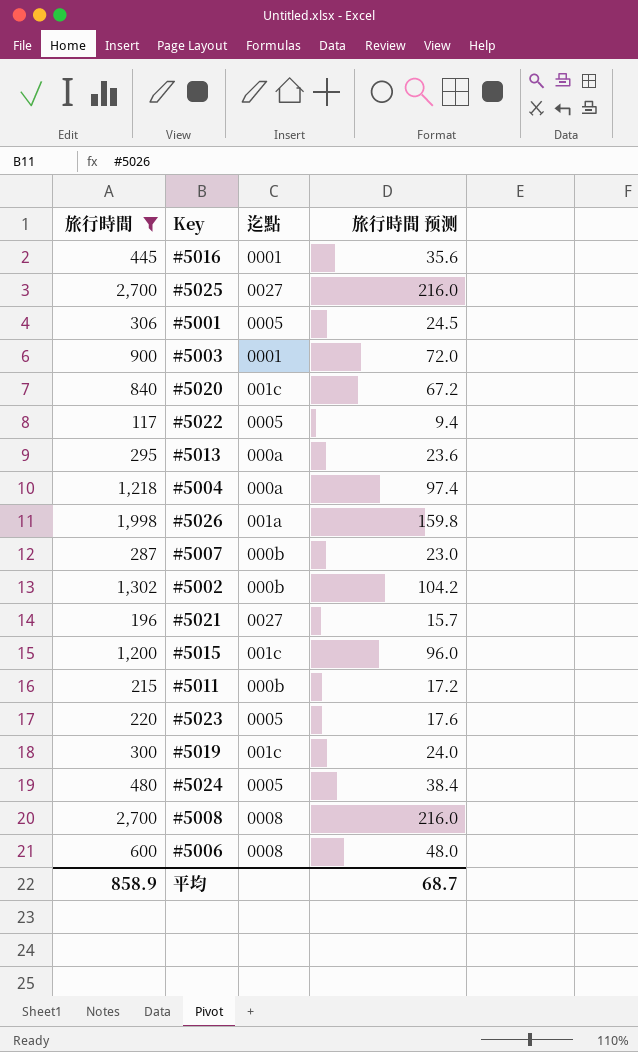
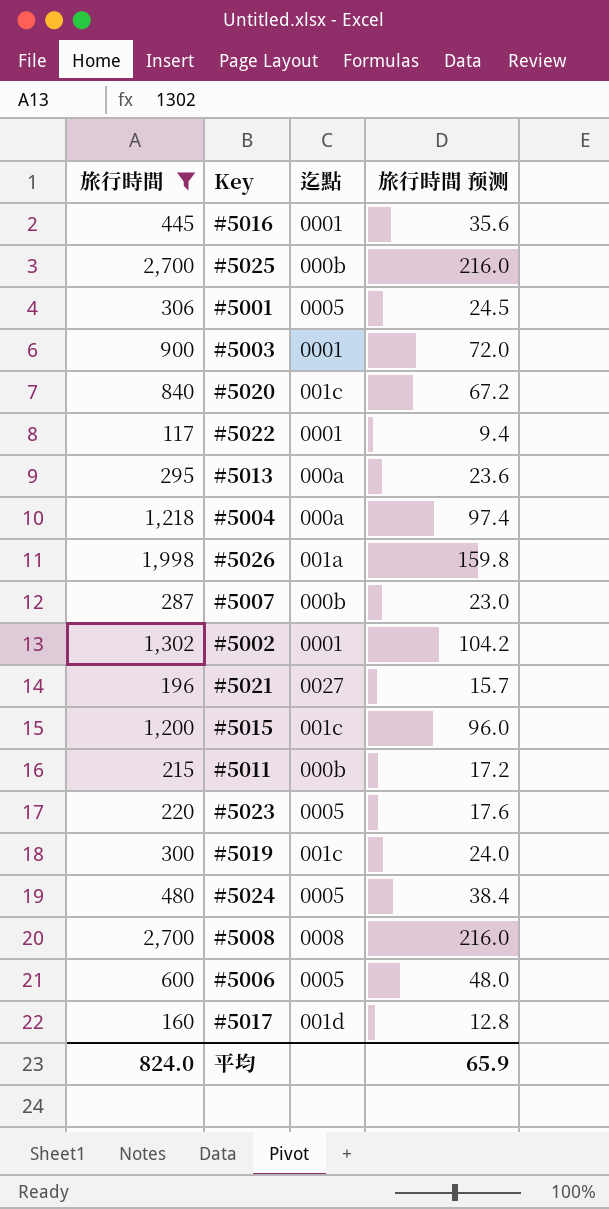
#5025 | 迄點: 0027 -> 000b
#5022 | 迄點: 0005 -> 0001
#5002 | 迄點: 000b -> 0001
#5006 | 迄點: 0008 -> 0005
row #5017: none -> 160 | 001d | 12.8
平均 | 旅行時間: 858.9 -> 824.0
平均 | 旅行時間 预测: 68.7 -> 65.9

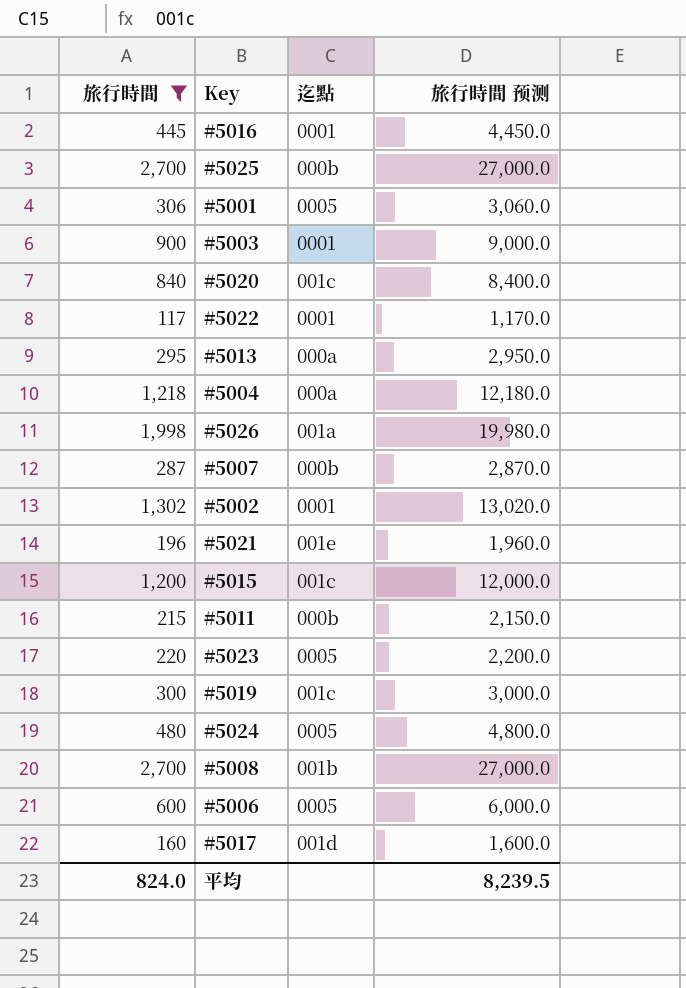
column 旅行時間 预测 | formula: [旅行時間] * 0.08 -> [旅行時間] * 10
#5021 | 迄點: 0027 -> 001e
#5008 | 迄點: 0008 -> 001b
平均 | 旅行時間 预测: 65.9 -> 8,239.5

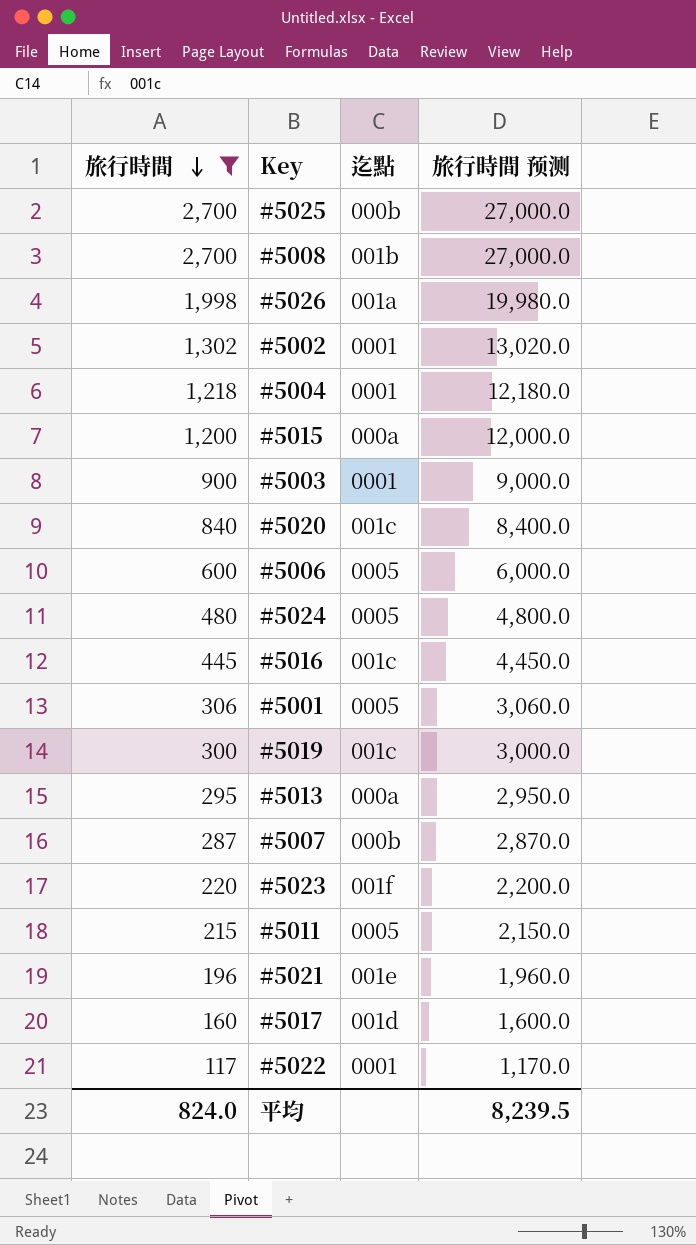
row order: none -> 旅行時間 descending
#5004 | 迄點: 000a -> 0001
#5015 | 迄點: 001c -> 000a
#5016 | 迄點: 0001 -> 001c
#5023 | 迄點: 0005 -> 001f
#5011 | 迄點: 000b -> 0005

